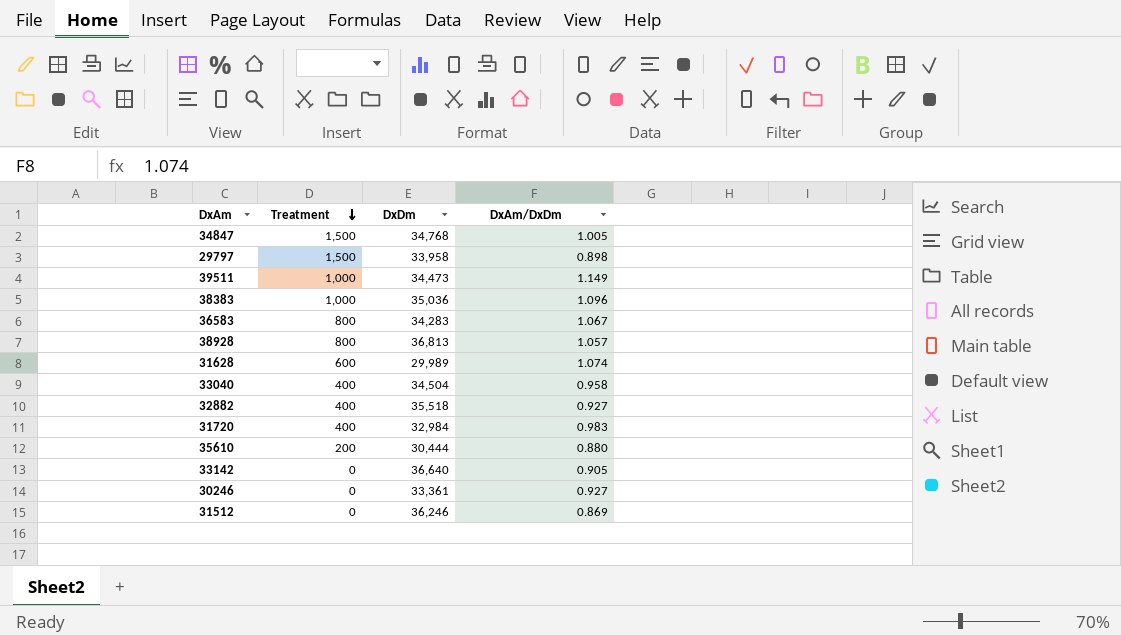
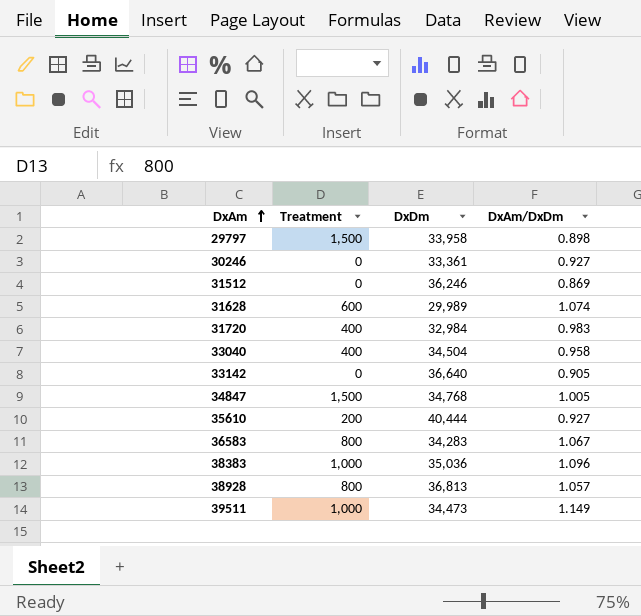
row order: Treatment descending -> DxAm ascending
row 32882: 400 | 35,518 | 0.927 -> none
35610 | DxDm: 30,444 -> 40,444
35610 | DxAm/DxDm: 0.880 -> 0.927

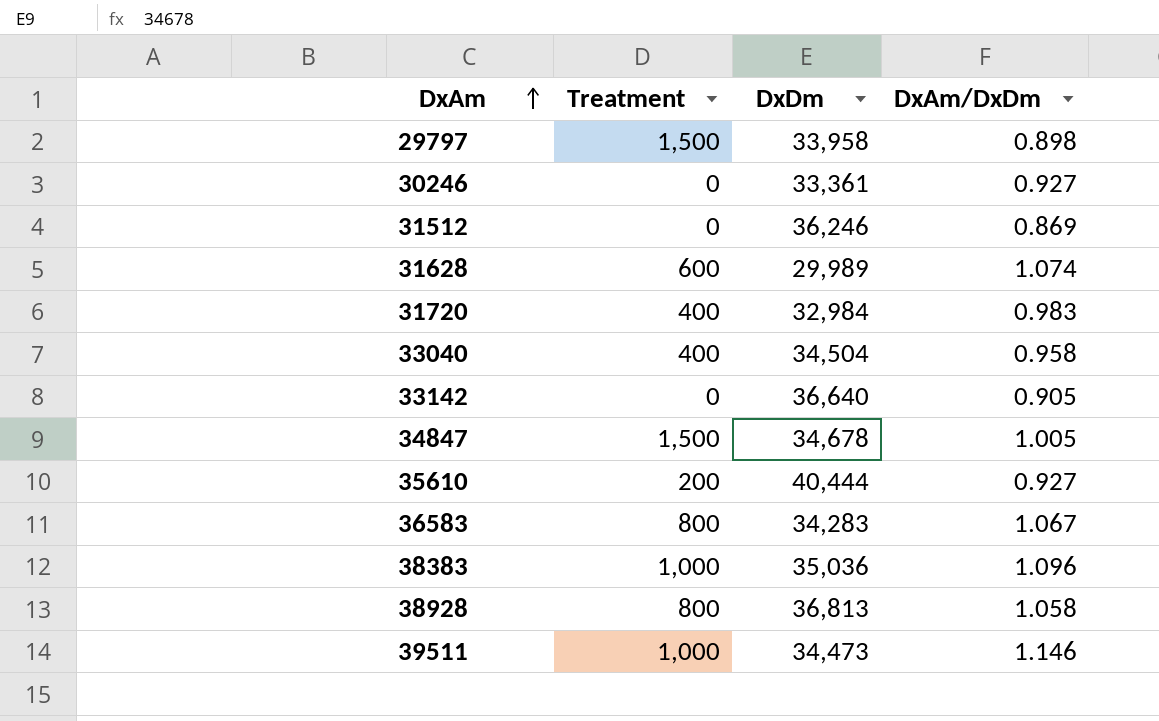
34847 | DxDm: 34,768 -> 34,678
38928 | DxAm/DxDm: 1.057 -> 1.058
39511 | DxAm/DxDm: 1.149 -> 1.146

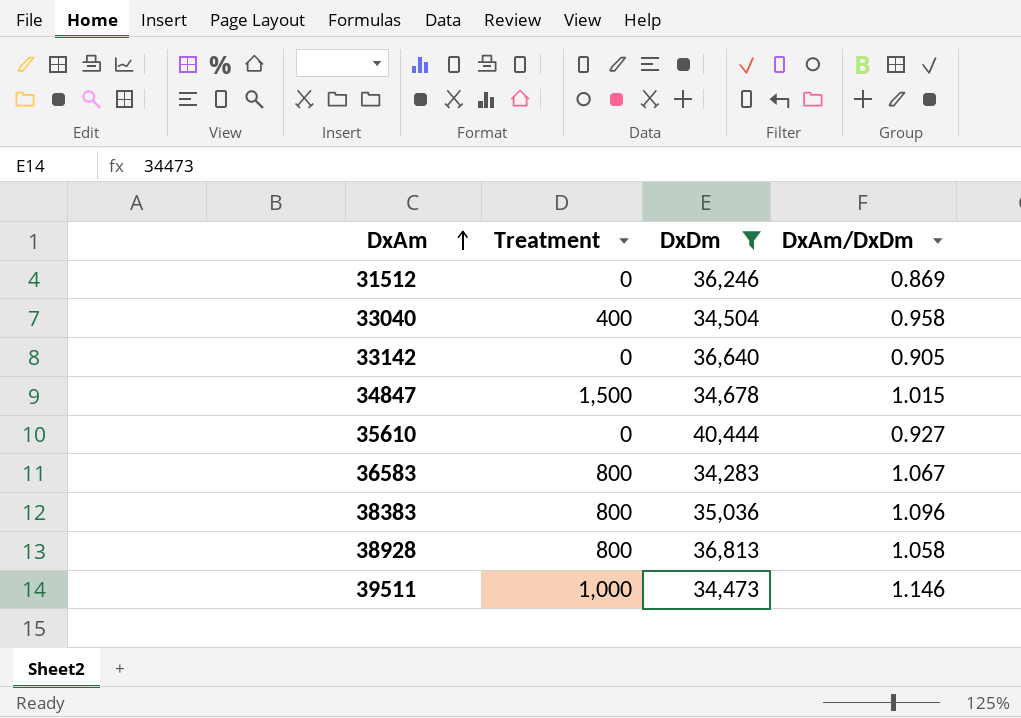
filter: none -> DxDm >= 34,283
34847 | DxAm/DxDm: 1.005 -> 1.015
35610 | Treatment: 200 -> 0
38383 | Treatment: 1,000 -> 800

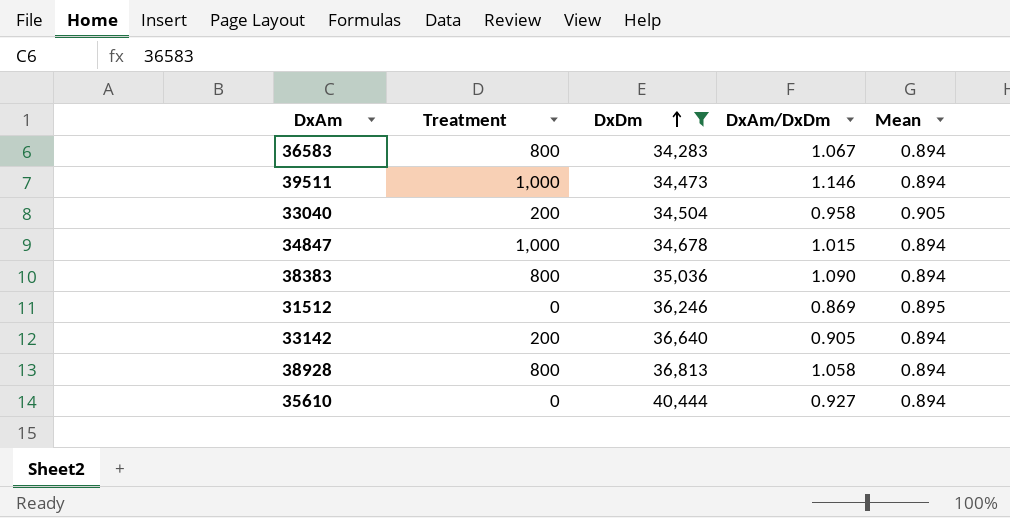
row order: DxAm ascending -> DxDm ascending
column Mean | position: none -> 5
33040 | Treatment: 400 -> 200
34847 | Treatment: 1,500 -> 1,000
38383 | DxAm/DxDm: 1.096 -> 1.090
33142 | Treatment: 0 -> 200

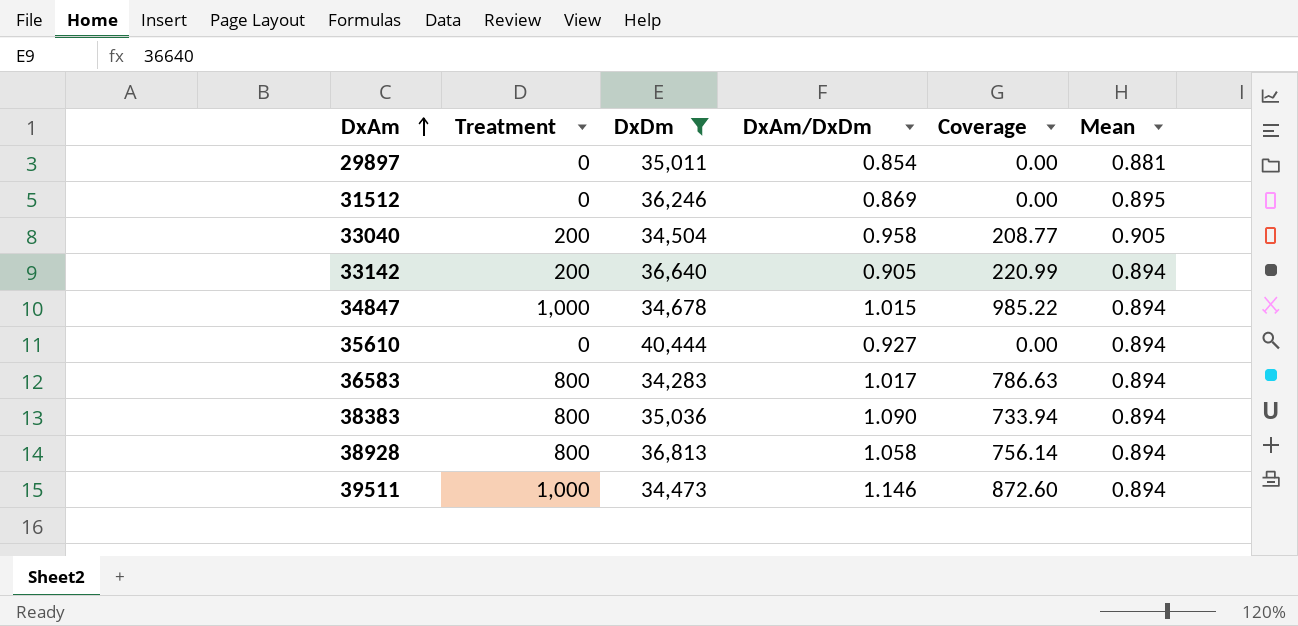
row order: DxDm ascending -> DxAm ascending
column Coverage | formula: none -> [Treatment] / [DxAm/DxDm]
row 29897: none -> 0 | 35,011 | 0.854 | 0.00 | 0.881
36583 | DxAm/DxDm: 1.067 -> 1.017

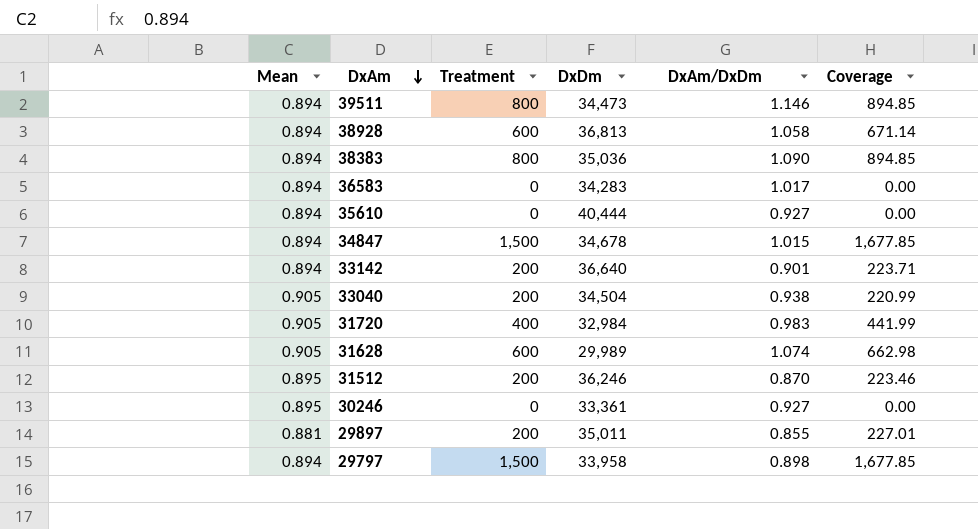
filter: DxDm >= 34,283 -> none
row order: DxAm ascending -> DxAm descending
column Mean | position: 6 -> 1
column Coverage | formula: [Treatment] / [DxAm/DxDm] -> [Treatment] / [Mean]
39511 | Treatment: 1,000 -> 800
38928 | Treatment: 800 -> 600
36583 | Treatment: 800 -> 0
34847 | Treatment: 1,000 -> 1,500
33142 | DxAm/DxDm: 0.905 -> 0.901
33040 | DxAm/DxDm: 0.958 -> 0.938
31512 | Treatment: 0 -> 200
31512 | DxAm/DxDm: 0.869 -> 0.870
29897 | Treatment: 0 -> 200
29897 | DxAm/DxDm: 0.854 -> 0.855

